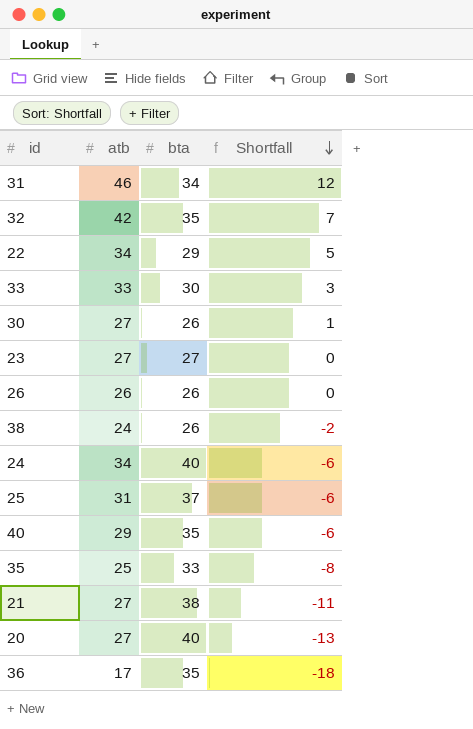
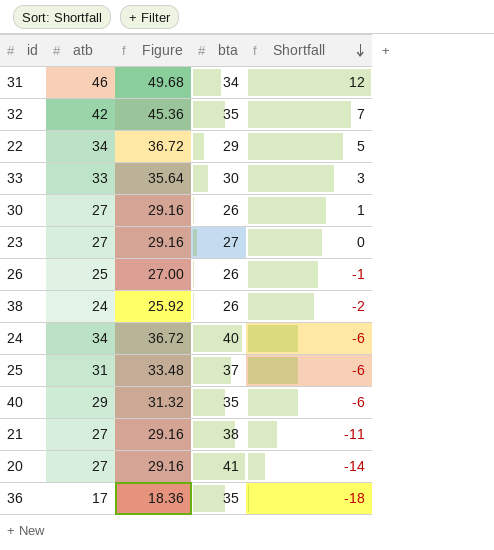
column Figure | formula: none -> [atb] * 1.08
row 35: 25 | 33 | -8 -> none
26 | atb: 26 -> 25
26 | Shortfall: 0 -> -1
20 | bta: 40 -> 41
20 | Shortfall: -13 -> -14

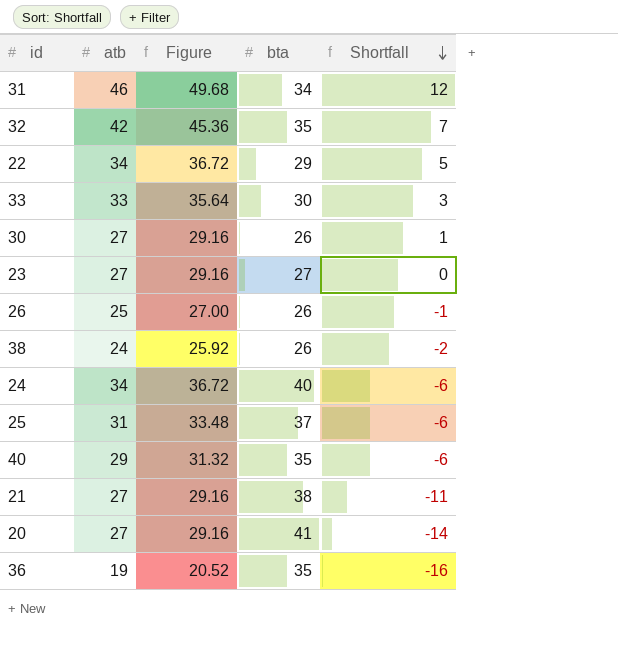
36 | atb: 17 -> 19
36 | Figure: 18.36 -> 20.52
36 | Shortfall: -18 -> -16

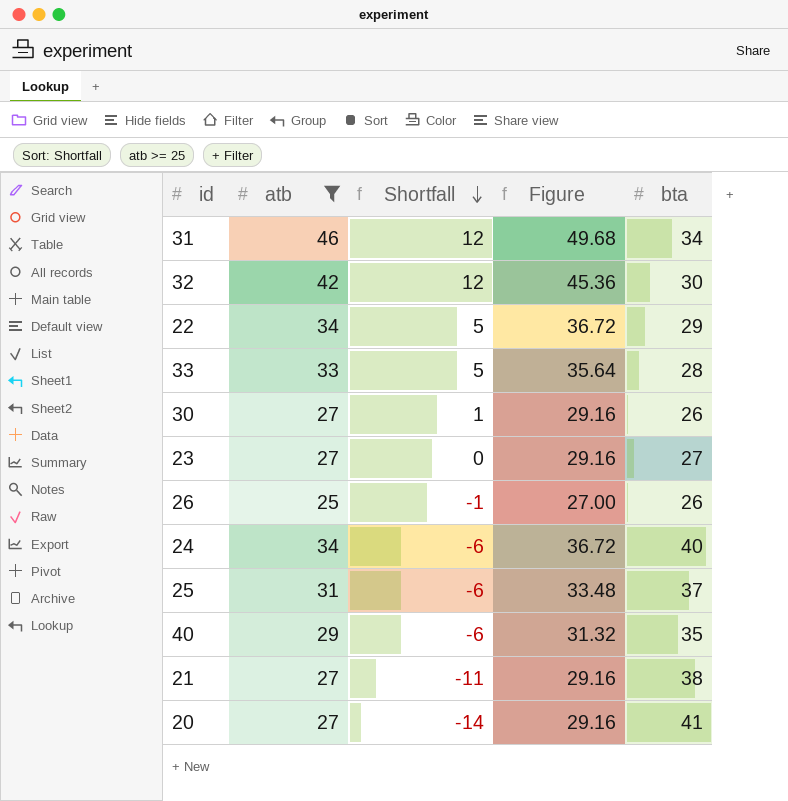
filter: none -> atb >= 25
column Shortfall | position: 5 -> 3
32 | Shortfall: 7 -> 12
32 | bta: 35 -> 30
33 | Shortfall: 3 -> 5
33 | bta: 30 -> 28

